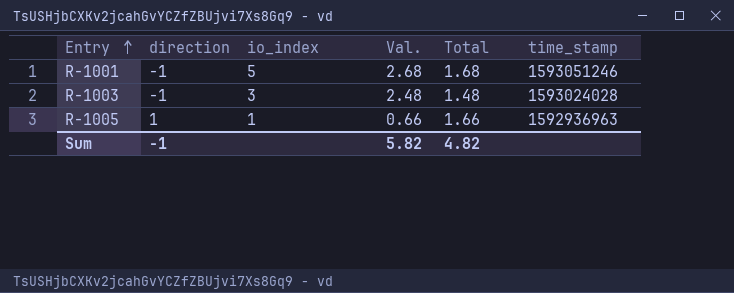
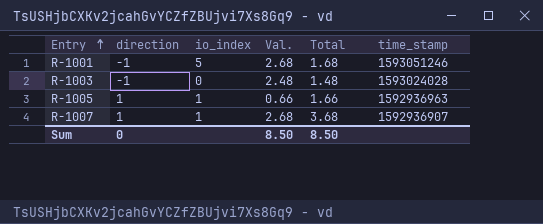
R-1003 | io_index: 3 -> 0
row R-1007: none -> 1 | 1 | 2.68 | 3.68 | 1592936907
Sum | direction: -1 -> 0
Sum | Val.: 5.82 -> 8.50
Sum | Total: 4.82 -> 8.50

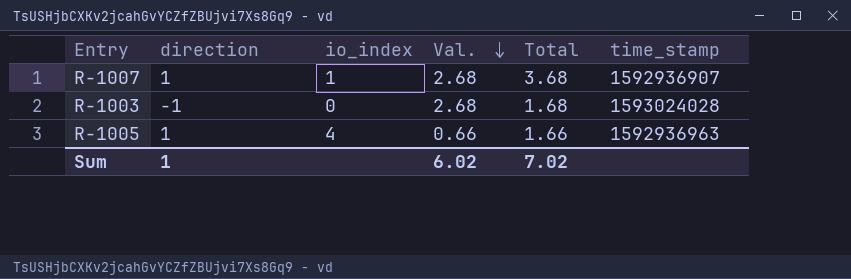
row order: Entry ascending -> Val. descending
row R-1001: -1 | 5 | 2.68 | 1.68 | 1593051246 -> none
R-1003 | Val.: 2.48 -> 2.68
R-1003 | Total: 1.48 -> 1.68
R-1005 | io_index: 1 -> 4
Sum | direction: 0 -> 1
Sum | Val.: 8.50 -> 6.02
Sum | Total: 8.50 -> 7.02

